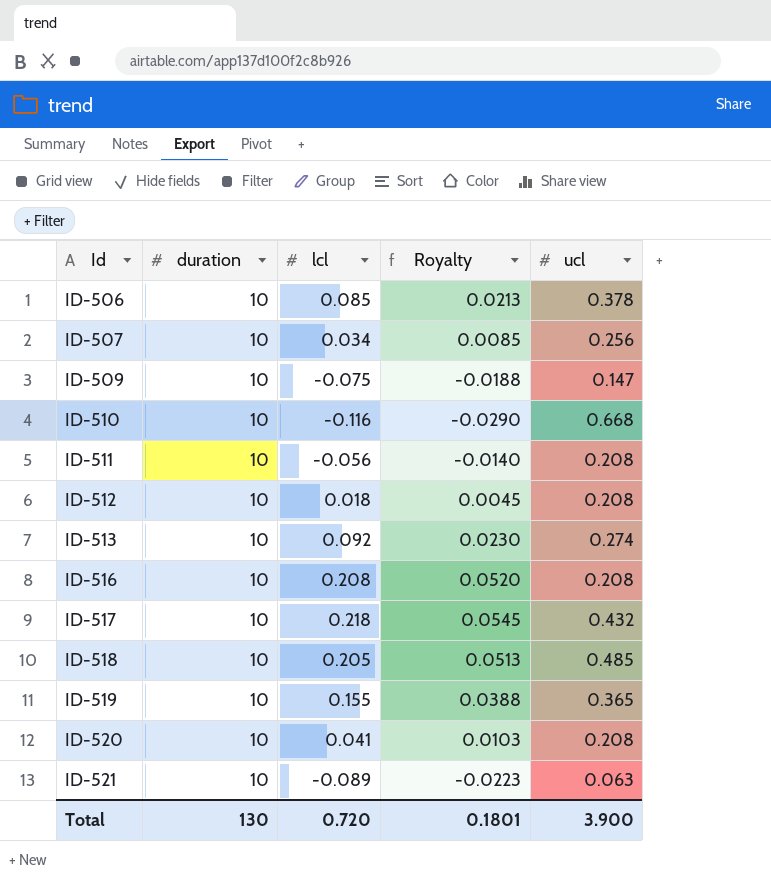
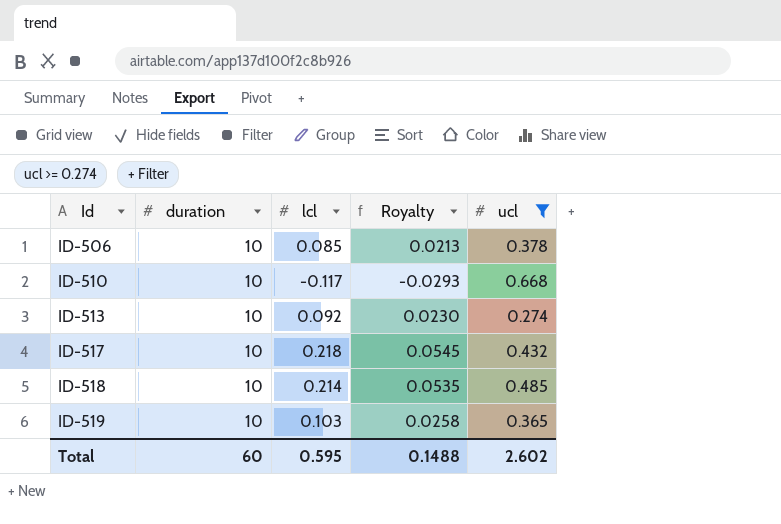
filter: none -> ucl >= 0.274
ID-510 | lcl: -0.116 -> -0.117
ID-510 | Royalty: -0.0290 -> -0.0293
ID-518 | lcl: 0.205 -> 0.214
ID-518 | Royalty: 0.0513 -> 0.0535
ID-519 | lcl: 0.155 -> 0.103
ID-519 | Royalty: 0.0388 -> 0.0258
Total | duration: 130 -> 60
Total | lcl: 0.720 -> 0.595
Total | Royalty: 0.1801 -> 0.1488
Total | ucl: 3.900 -> 2.602

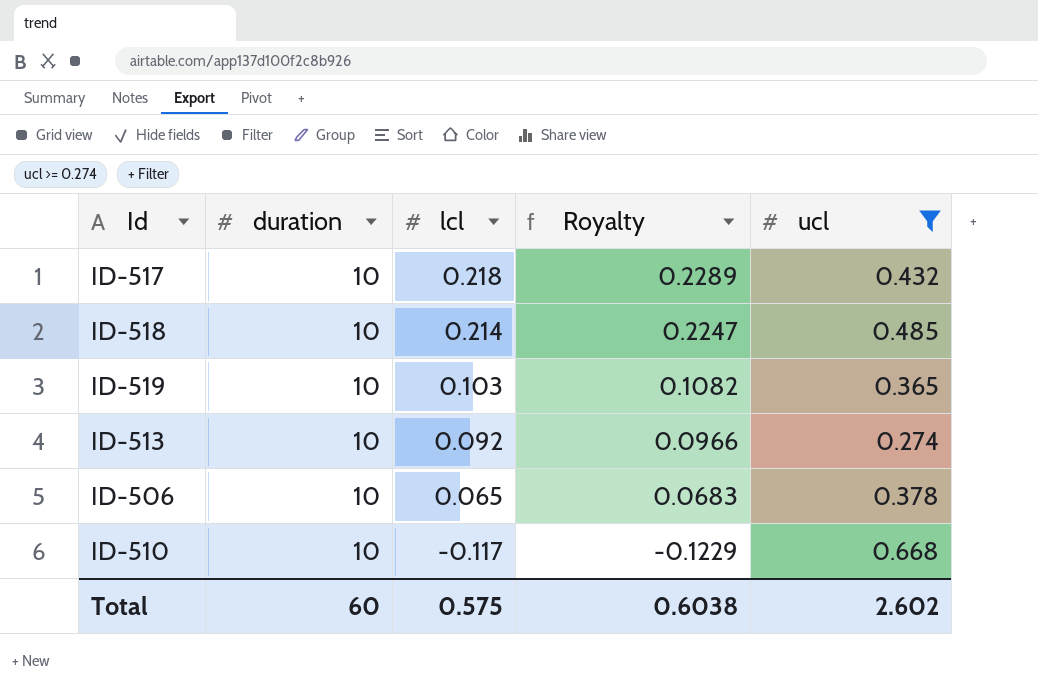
row order: Id ascending -> lcl descending
column Royalty | formula: [lcl] * 0.25 -> [lcl] * 1.05
ID-506 | lcl: 0.085 -> 0.065
Total | lcl: 0.595 -> 0.575
Total | Royalty: 0.1488 -> 0.6038

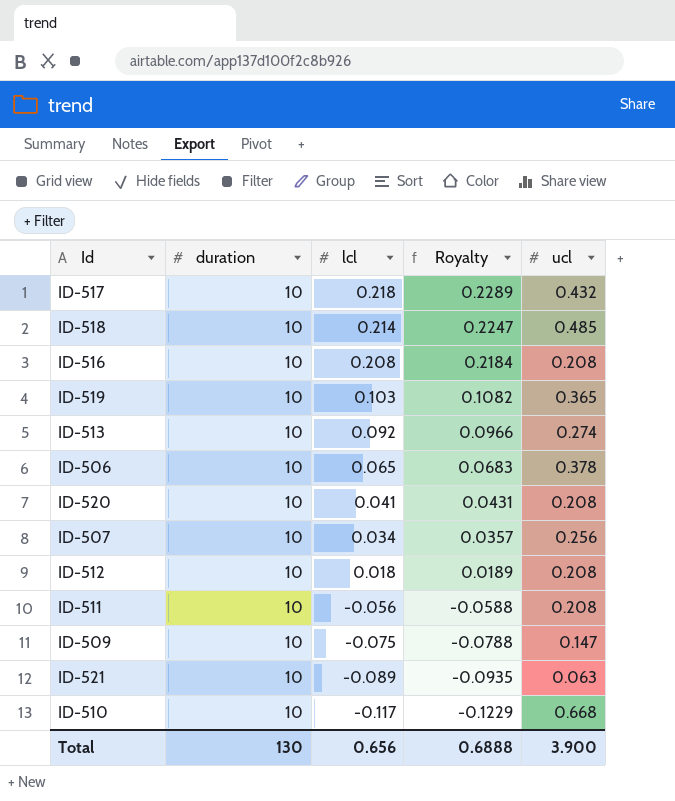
filter: ucl >= 0.274 -> none
Total | duration: 60 -> 130
Total | lcl: 0.575 -> 0.656
Total | Royalty: 0.6038 -> 0.6888
Total | ucl: 2.602 -> 3.900

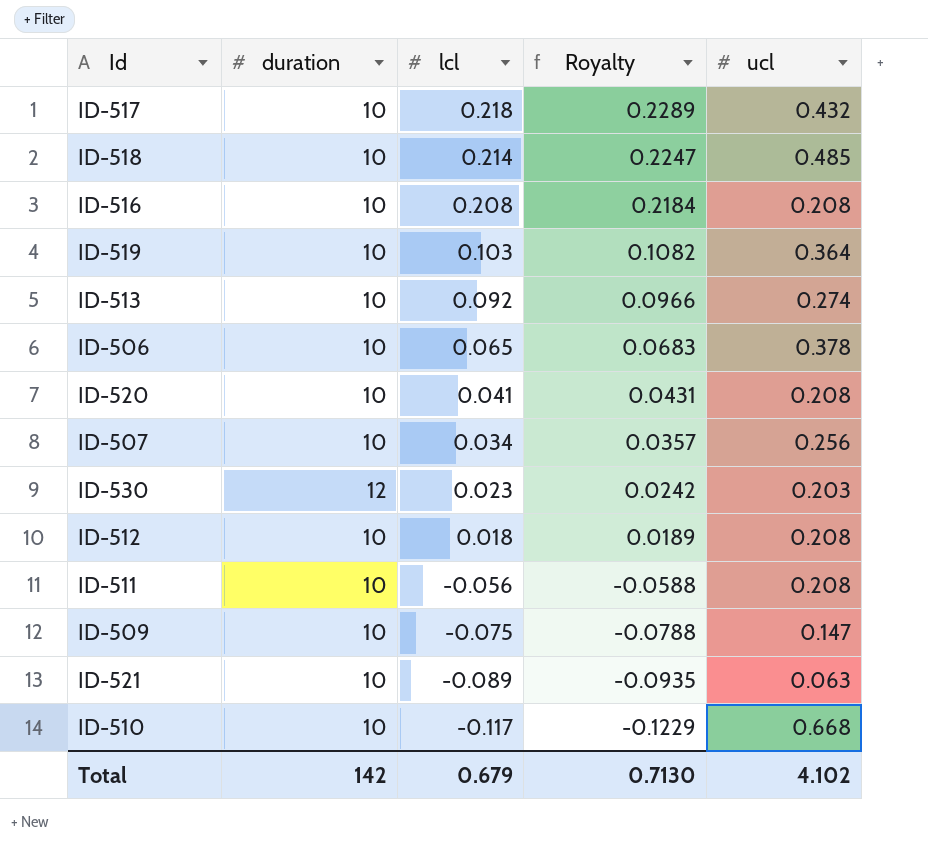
ID-519 | ucl: 0.365 -> 0.364
row ID-530: none -> 12 | 0.023 | 0.0242 | 0.203
Total | duration: 130 -> 142
Total | lcl: 0.656 -> 0.679
Total | Royalty: 0.6888 -> 0.7130
Total | ucl: 3.900 -> 4.102

